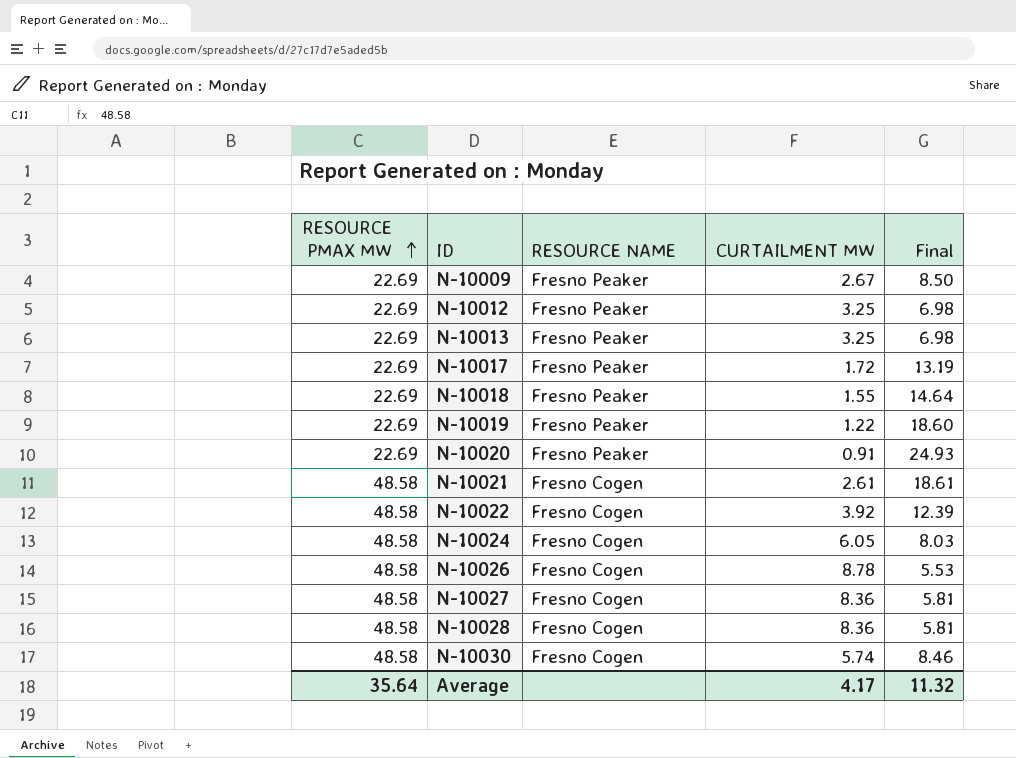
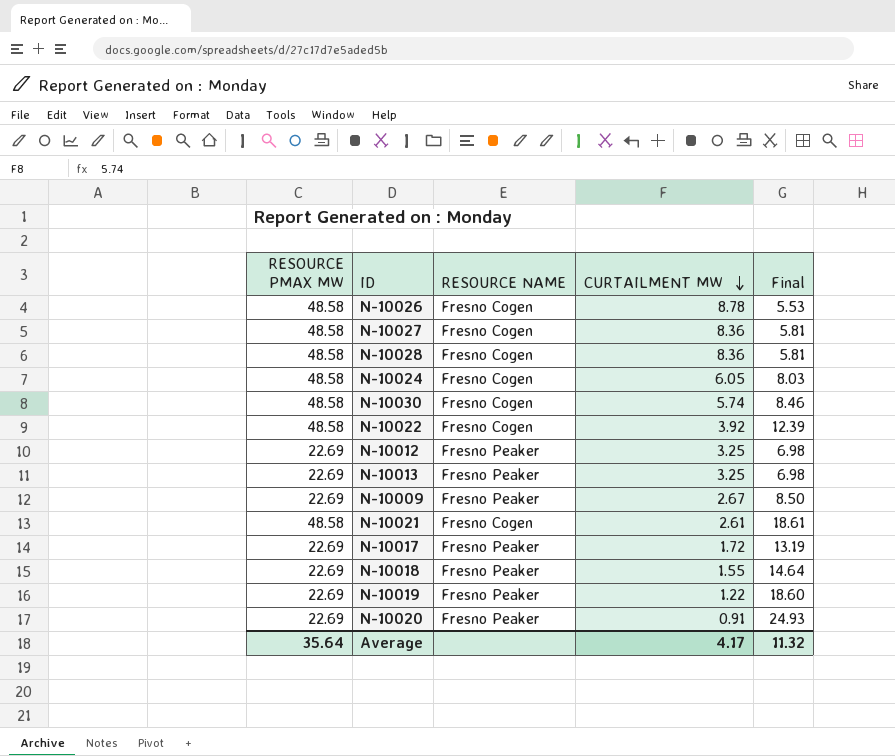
row order: RESOURCE PMAX MW ascending -> CURTAILMENT MW descending

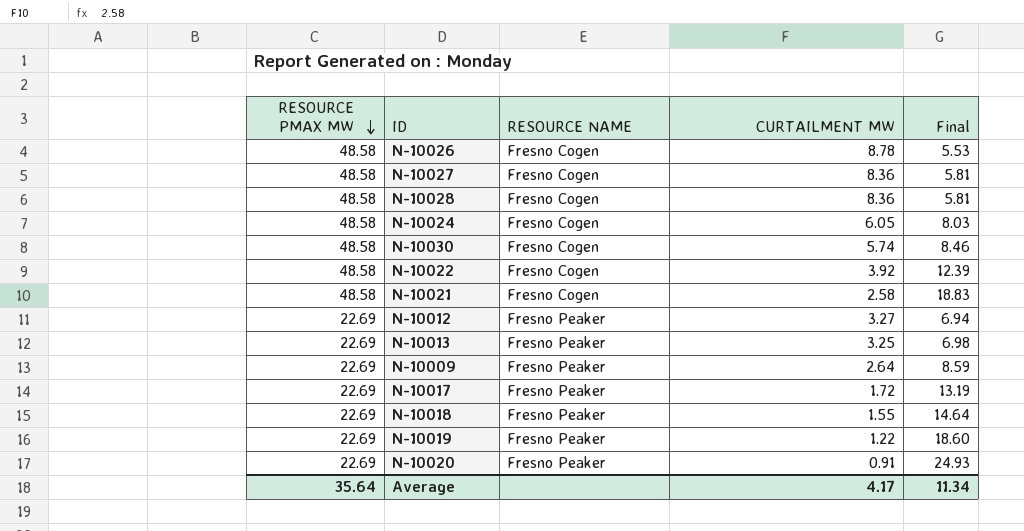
row order: CURTAILMENT MW descending -> RESOURCE PMAX MW descending
N-10021 | CURTAILMENT MW: 2.61 -> 2.58
N-10021 | Final: 18.61 -> 18.83
N-10012 | CURTAILMENT MW: 3.25 -> 3.27
N-10012 | Final: 6.98 -> 6.94
N-10009 | CURTAILMENT MW: 2.67 -> 2.64
N-10009 | Final: 8.50 -> 8.59
Average | Final: 11.32 -> 11.34

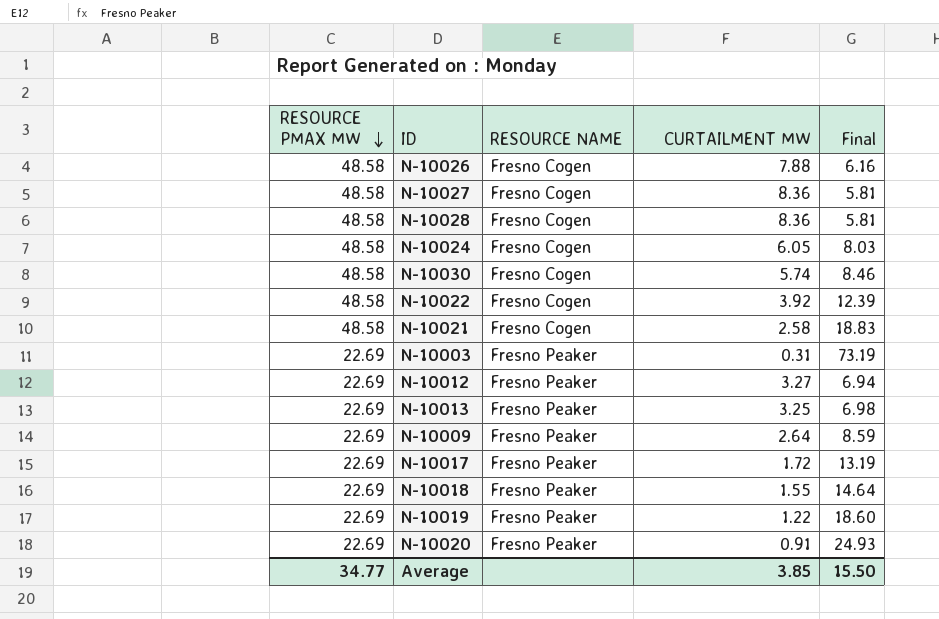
N-10026 | CURTAILMENT MW: 8.78 -> 7.88
N-10026 | Final: 5.53 -> 6.16
row N-10003: none -> 22.69 | Fresno Peaker | 0.31 | 73.19
Average | RESOURCE PMAX MW: 35.64 -> 34.77
Average | CURTAILMENT MW: 4.17 -> 3.85
Average | Final: 11.34 -> 15.50

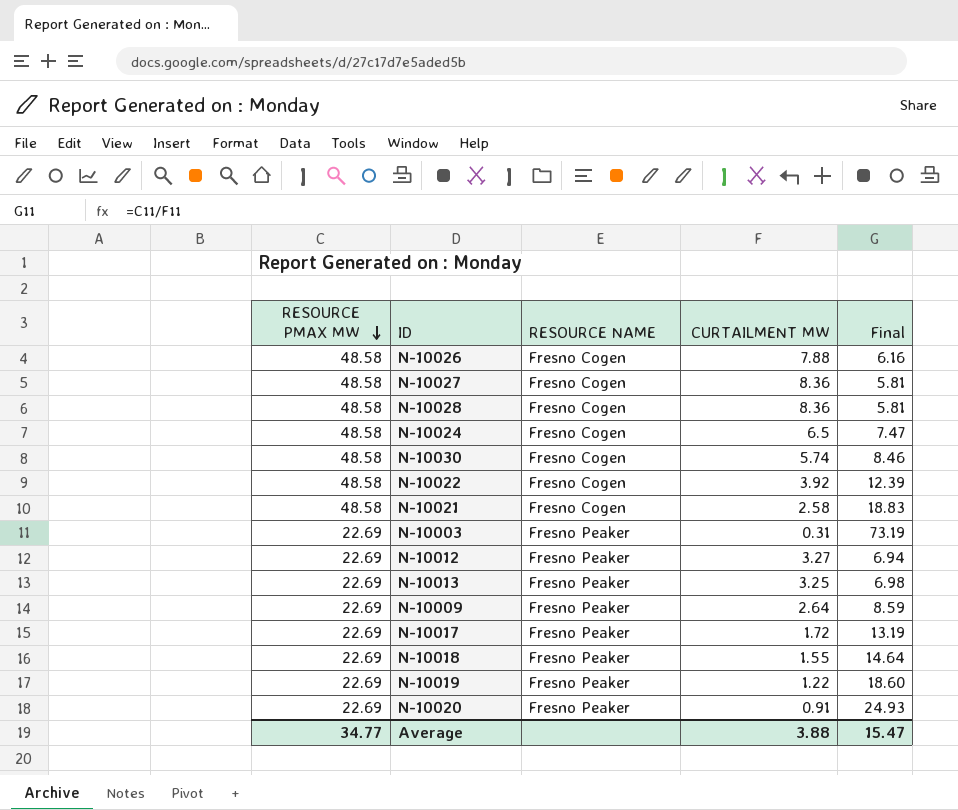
N-10024 | CURTAILMENT MW: 6.05 -> 6.5
N-10024 | Final: 8.03 -> 7.47
Average | CURTAILMENT MW: 3.85 -> 3.88
Average | Final: 15.50 -> 15.47

